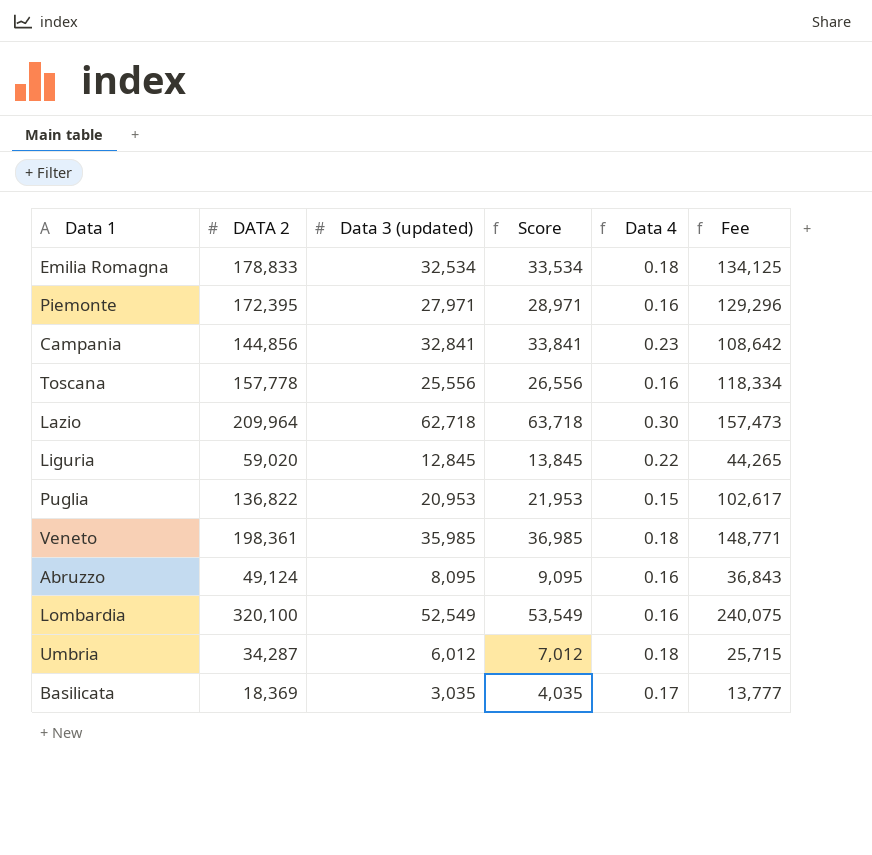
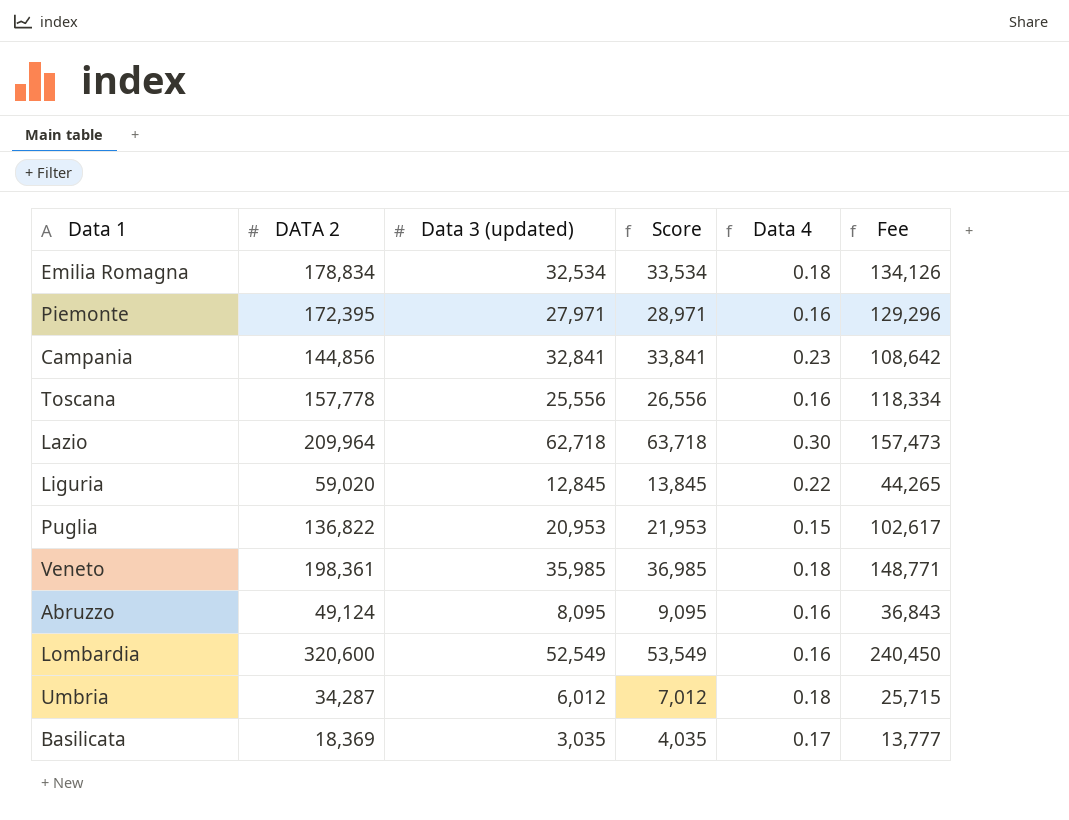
Emilia Romagna | DATA 2: 178,833 -> 178,834
Emilia Romagna | Fee: 134,125 -> 134,126
Lombardia | DATA 2: 320,100 -> 320,600
Lombardia | Fee: 240,075 -> 240,450

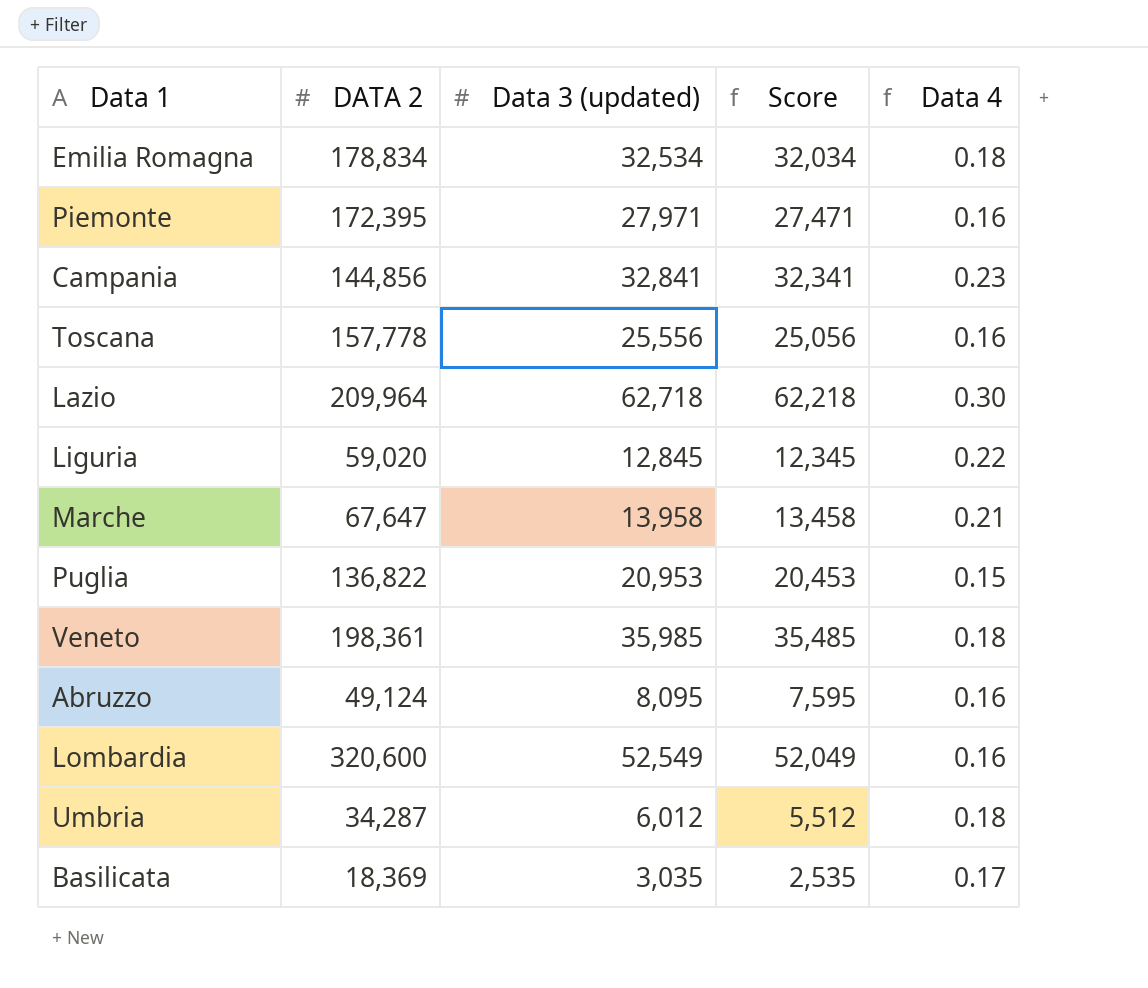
column Fee | formula: [DATA 2] * 0.75 -> none
column Score | formula: [Data 3 (updated)] + 1000 -> [Data 3 (updated)] - 500
row Marche: none -> 67,647 | 13,958 | 13,458 | 0.21

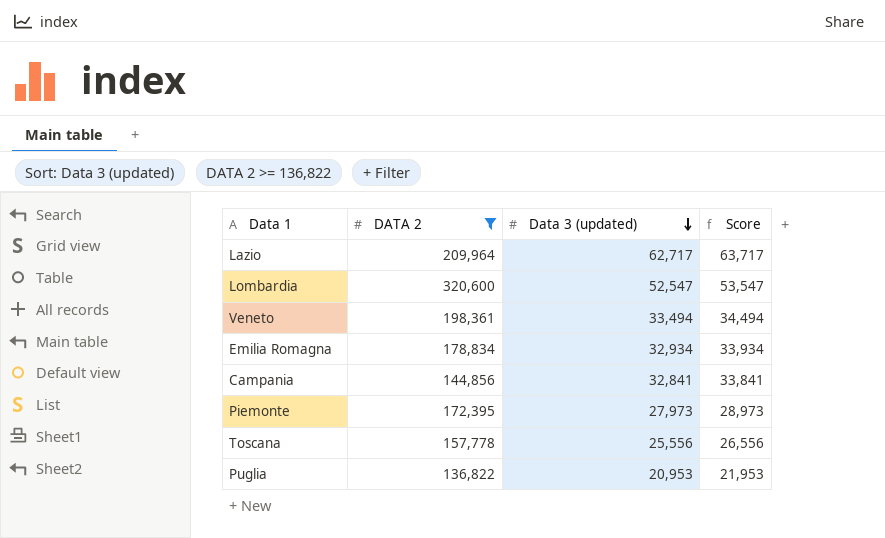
filter: none -> DATA 2 >= 136,822
row order: none -> Data 3 (updated) descending
column Data 4 | formula: [Data 3 (updated)] / [DATA 2] -> none
column Score | formula: [Data 3 (updated)] - 500 -> [Data 3 (updated)] + 1000
Lazio | Data 3 (updated): 62,718 -> 62,717
Lombardia | Data 3 (updated): 52,549 -> 52,547
Veneto | Data 3 (updated): 35,985 -> 33,494
Emilia Romagna | Data 3 (updated): 32,534 -> 32,934
Piemonte | Data 3 (updated): 27,971 -> 27,973

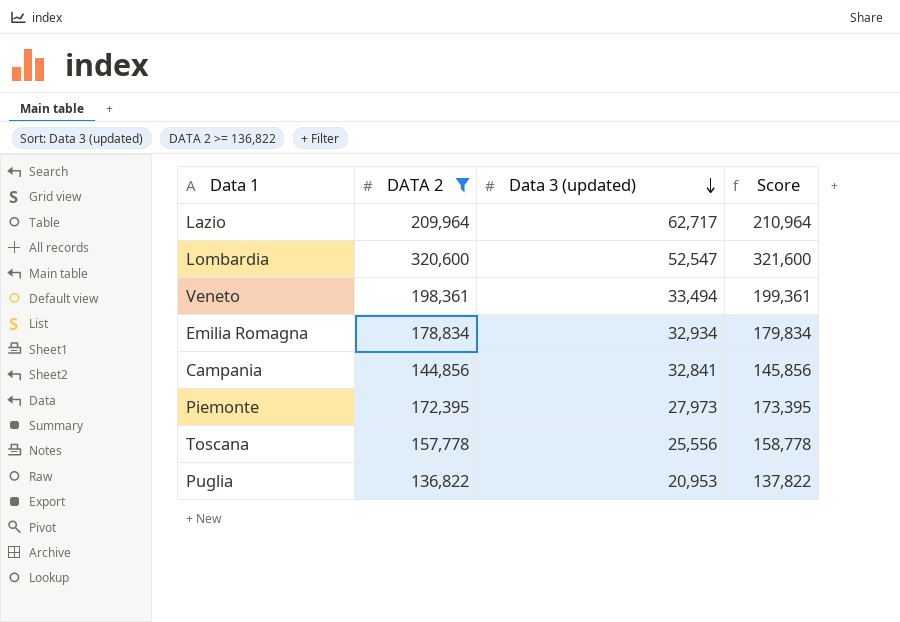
column Score | formula: [Data 3 (updated)] + 1000 -> [DATA 2] + 1000

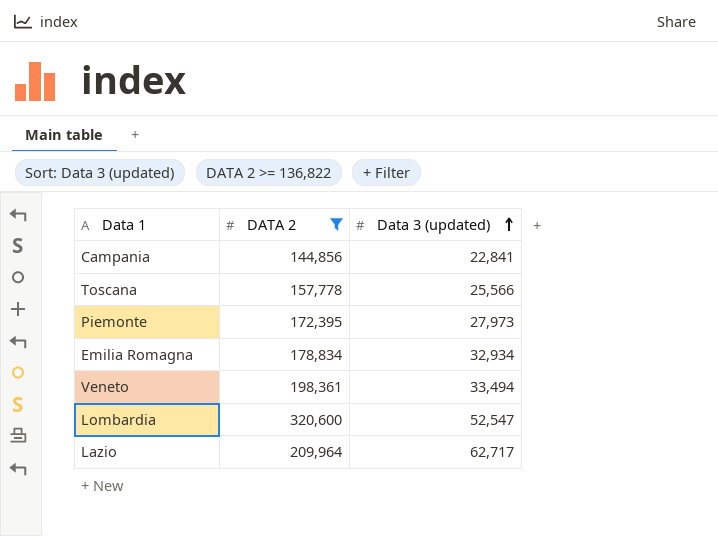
row order: Data 3 (updated) descending -> Data 3 (updated) ascending
column Score | formula: [DATA 2] + 1000 -> none
row Puglia: 136,822 | 20,953 | 137,822 -> none
Campania | Data 3 (updated): 32,841 -> 22,841
Toscana | Data 3 (updated): 25,556 -> 25,566

